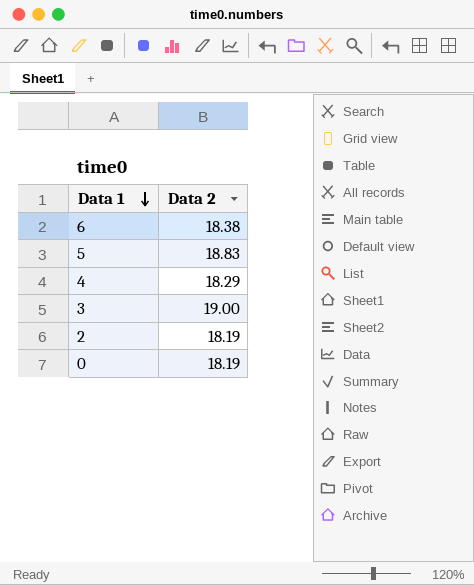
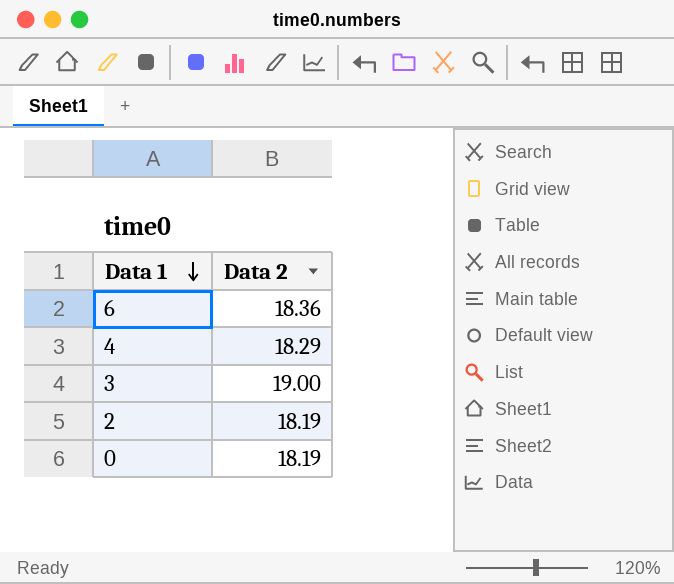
row 5: 18.83 -> none
6 | Data 2: 18.38 -> 18.36

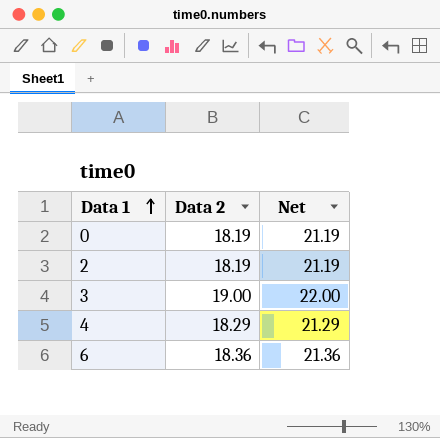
row order: Data 1 descending -> Data 1 ascending
column Net | formula: none -> [Data 2] + 3

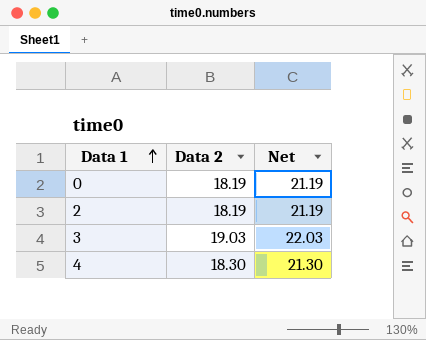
row 6: 18.36 | 21.36 -> none
3 | Data 2: 19.00 -> 19.03
3 | Net: 22.00 -> 22.03
4 | Data 2: 18.29 -> 18.30
4 | Net: 21.29 -> 21.30

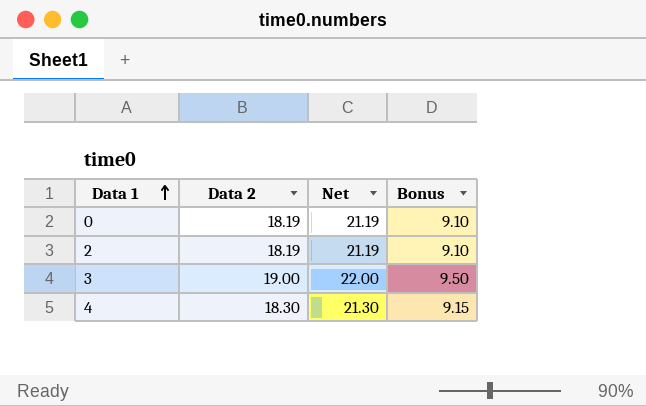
column Bonus | formula: none -> [Data 2] * 0.5
3 | Data 2: 19.03 -> 19.00
3 | Net: 22.03 -> 22.00

